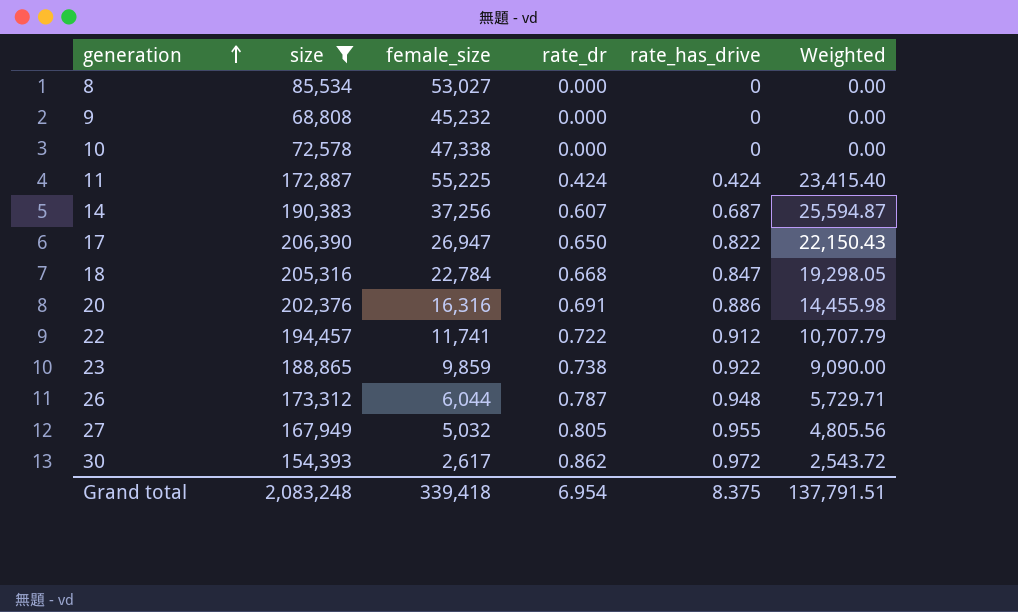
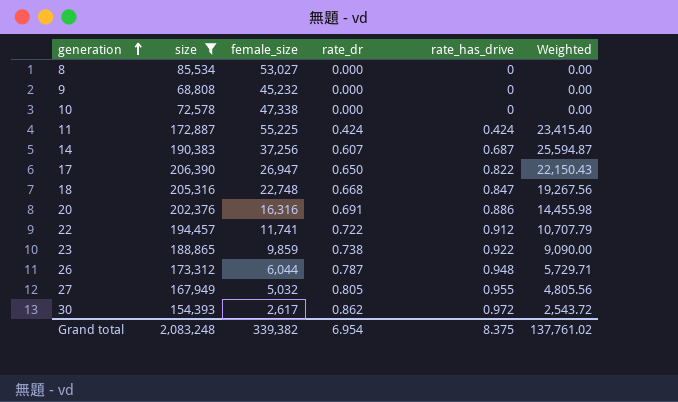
18 | female_size: 22,784 -> 22,748
18 | Weighted: 19,298.05 -> 19,267.56
Grand total | female_size: 339,418 -> 339,382
Grand total | Weighted: 137,791.51 -> 137,761.02

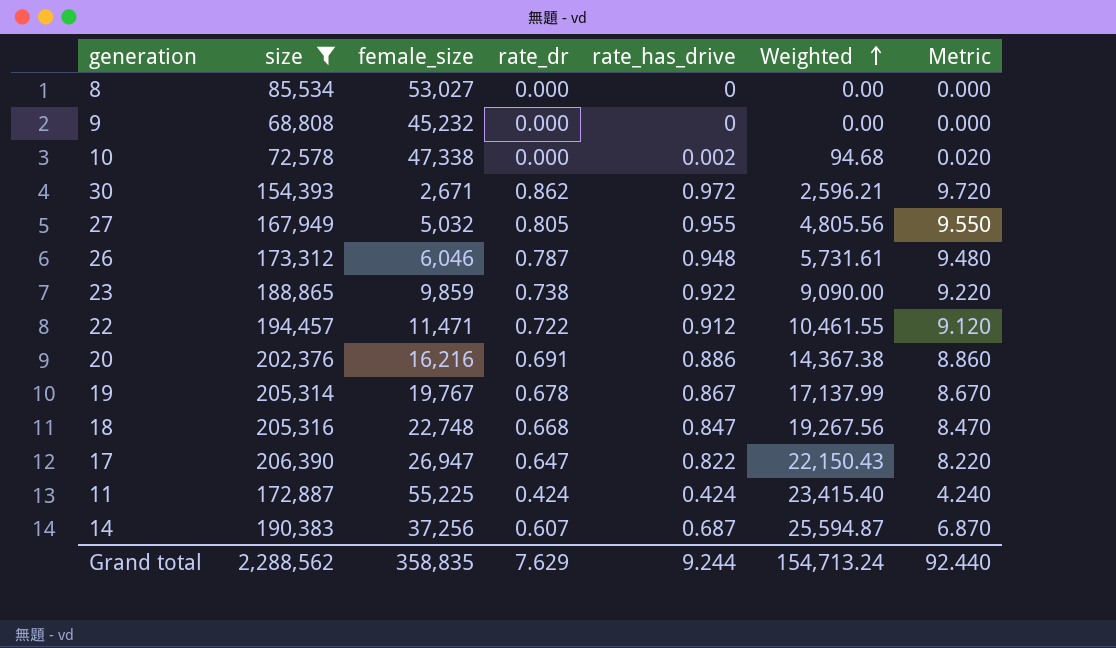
row order: generation ascending -> Weighted ascending
column Metric | formula: none -> [rate_has_drive] * 10
10 | rate_has_drive: 0 -> 0.002
10 | Weighted: 0.00 -> 94.68
30 | female_size: 2,617 -> 2,671
30 | Weighted: 2,543.72 -> 2,596.21
26 | female_size: 6,044 -> 6,046
26 | Weighted: 5,729.71 -> 5,731.61
22 | female_size: 11,741 -> 11,471
22 | Weighted: 10,707.79 -> 10,461.55
20 | female_size: 16,316 -> 16,216
20 | Weighted: 14,455.98 -> 14,367.38
row 19: none -> 205,314 | 19,767 | 0.678 | 0.867 | 17,137.99 | 8.670
17 | rate_dr: 0.650 -> 0.647
Grand total | size: 2,083,248 -> 2,288,562
Grand total | female_size: 339,382 -> 358,835
Grand total | rate_dr: 6.954 -> 7.629
Grand total | rate_has_drive: 8.375 -> 9.244
Grand total | Weighted: 137,761.02 -> 154,713.24

